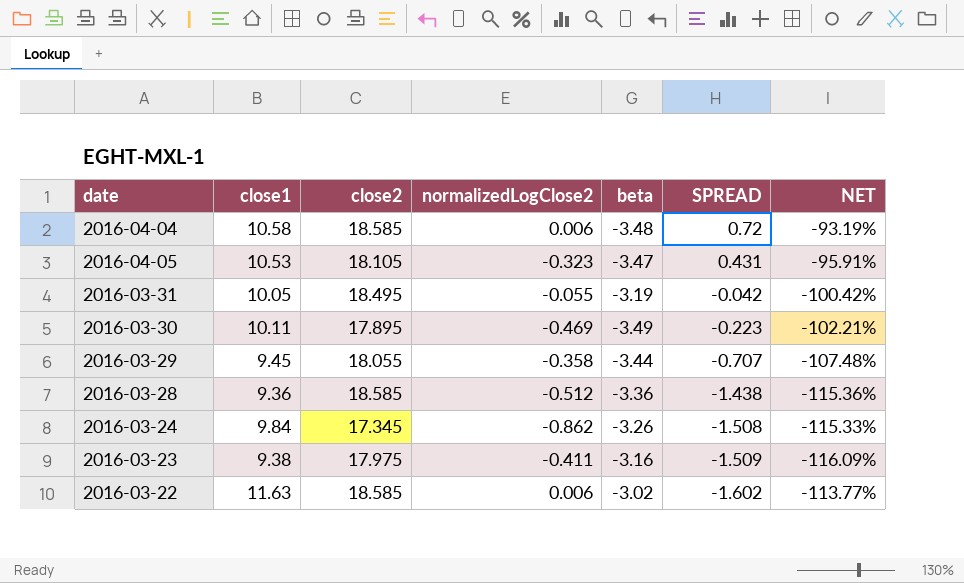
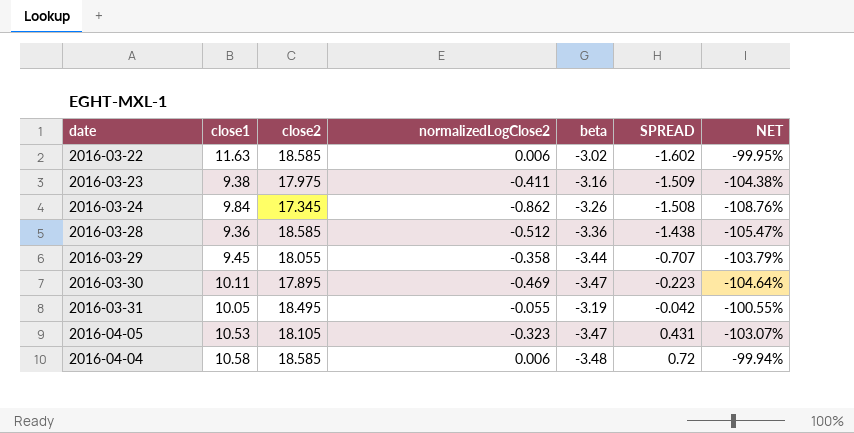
row order: SPREAD descending -> SPREAD ascending
column NET | formula: ([SPREAD] - [close1]) / [close1] -> ([normalizedLogClose2] - [close1]) / [close1]
2016-03-30 | beta: -3.49 -> -3.47

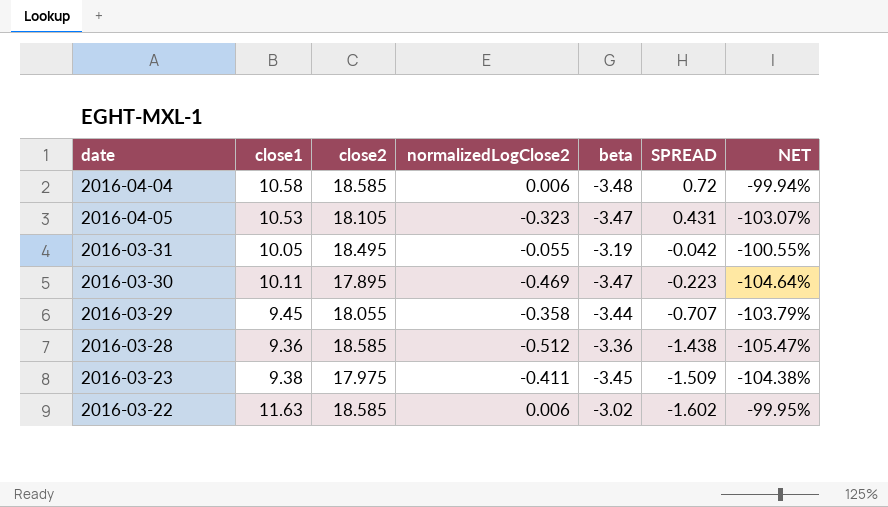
row order: SPREAD ascending -> SPREAD descending
row 2016-03-24: 9.84 | 17.345 | -0.862 | -3.26 | -1.508 | -108.76% -> none
2016-03-23 | beta: -3.16 -> -3.45

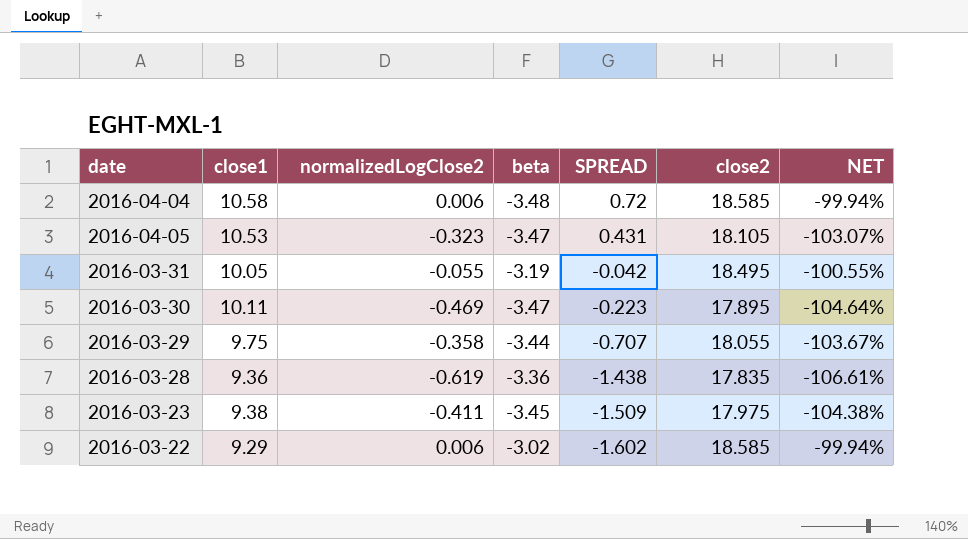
column close2 | position: 3 -> 6
2016-03-29 | close1: 9.45 -> 9.75
2016-03-29 | NET: -103.79% -> -103.67%
2016-03-28 | normalizedLogClose2: -0.512 -> -0.619
2016-03-28 | close2: 18.585 -> 17.835
2016-03-28 | NET: -105.47% -> -106.61%
2016-03-22 | close1: 11.63 -> 9.29
2016-03-22 | NET: -99.95% -> -99.94%

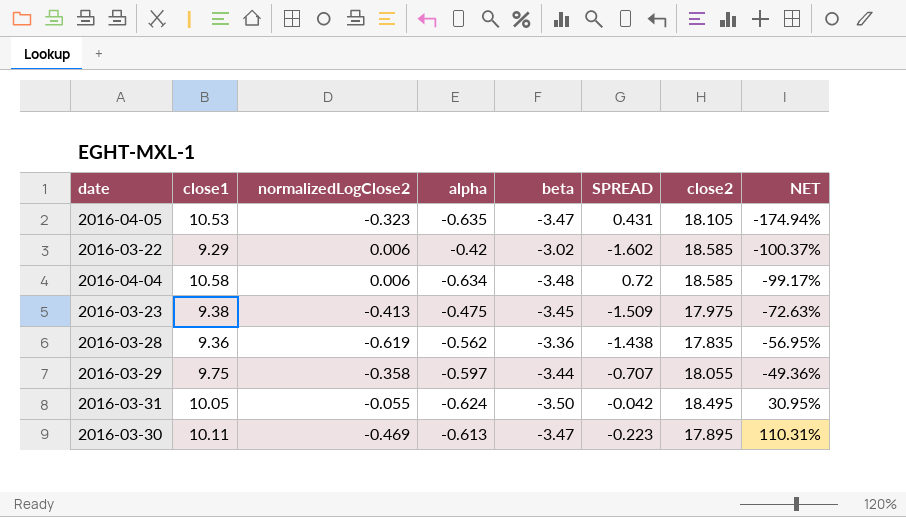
row order: SPREAD descending -> NET ascending
column alpha | position: none -> 4
column NET | formula: ([normalizedLogClose2] - [close1]) / [close1] -> ([normalizedLogClose2] - [SPREAD]) / [SPREAD]
2016-03-23 | normalizedLogClose2: -0.411 -> -0.413
2016-03-31 | beta: -3.19 -> -3.50

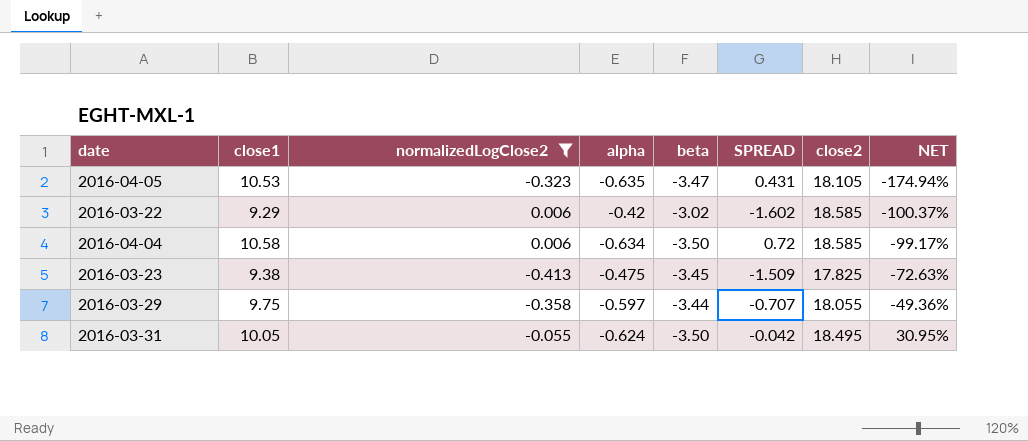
filter: none -> normalizedLogClose2 >= -0.413
2016-04-04 | beta: -3.48 -> -3.50
2016-03-23 | close2: 17.975 -> 17.825

